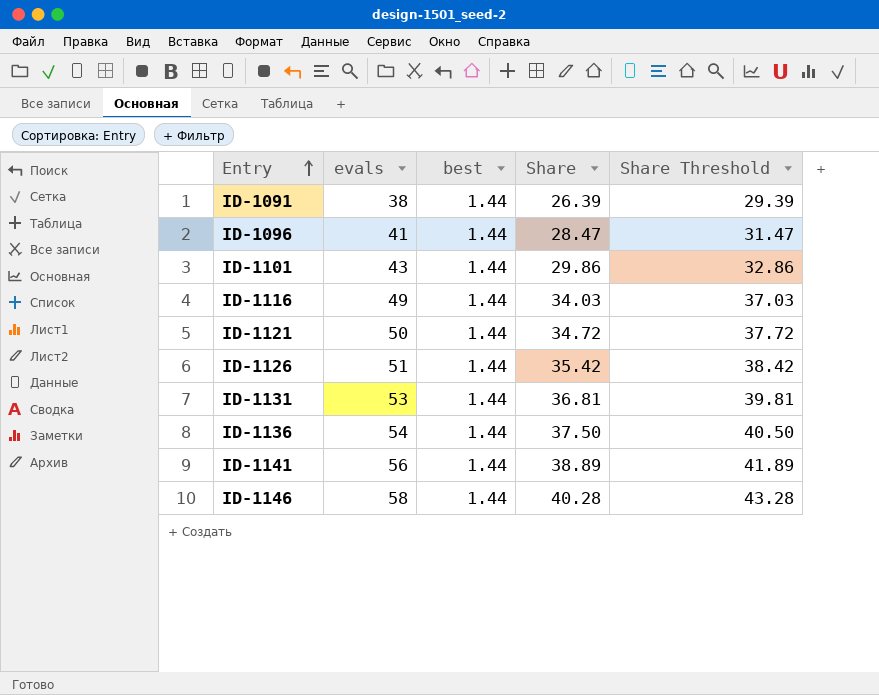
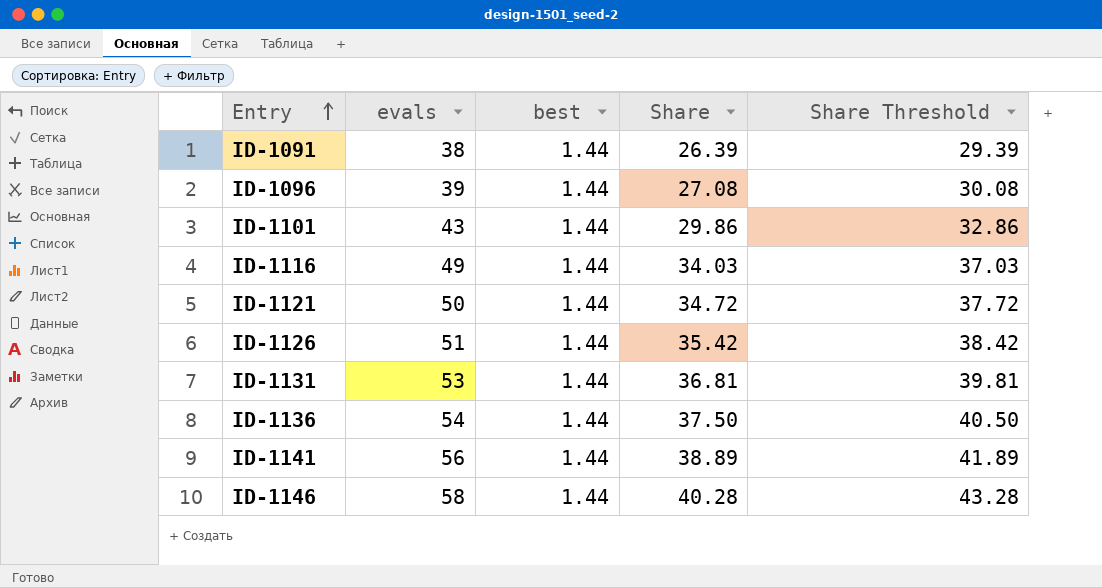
ID-1096 | evals: 41 -> 39
ID-1096 | Share: 28.47 -> 27.08
ID-1096 | Share Threshold: 31.47 -> 30.08

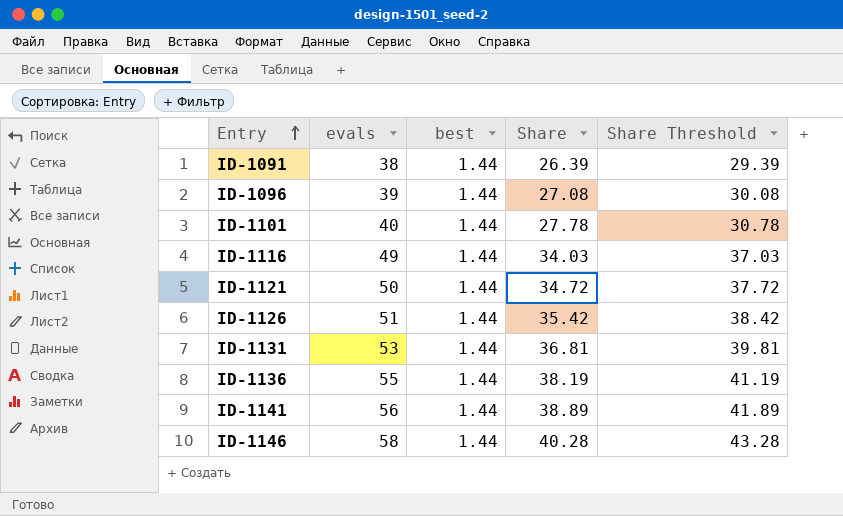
ID-1101 | evals: 43 -> 40
ID-1101 | Share: 29.86 -> 27.78
ID-1101 | Share Threshold: 32.86 -> 30.78
ID-1136 | evals: 54 -> 55
ID-1136 | Share: 37.50 -> 38.19
ID-1136 | Share Threshold: 40.50 -> 41.19

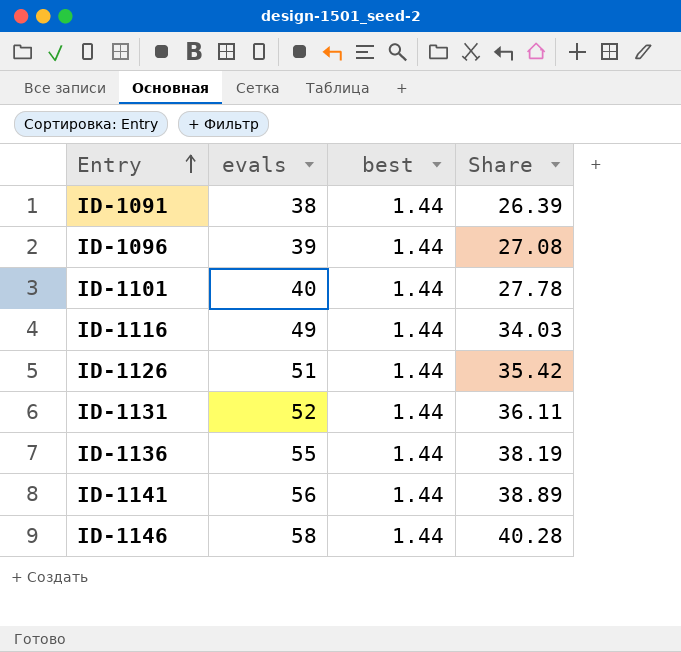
column Share Threshold | formula: [Share] + 3 -> none
row ID-1121: 50 | 1.44 | 34.72 | 37.72 -> none
ID-1131 | evals: 53 -> 52
ID-1131 | Share: 36.81 -> 36.11

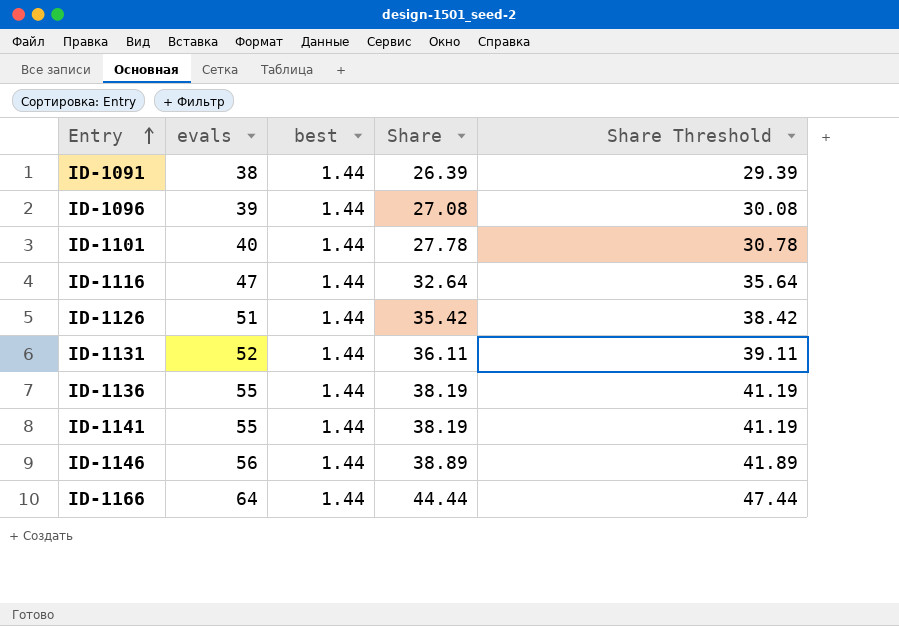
column Share Threshold | formula: none -> [Share] + 3
ID-1116 | evals: 49 -> 47
ID-1116 | Share: 34.03 -> 32.64
ID-1141 | evals: 56 -> 55
ID-1141 | Share: 38.89 -> 38.19
ID-1146 | evals: 58 -> 56
ID-1146 | Share: 40.28 -> 38.89
row ID-1166: none -> 64 | 1.44 | 44.44 | 47.44

